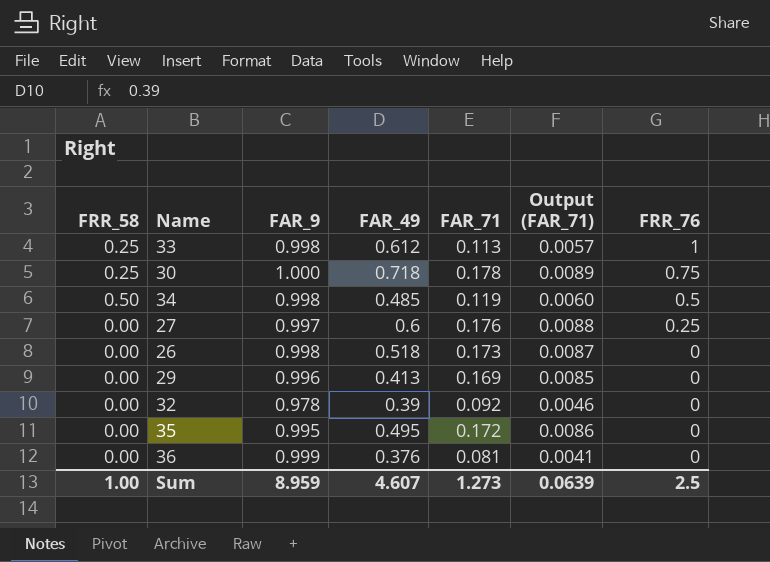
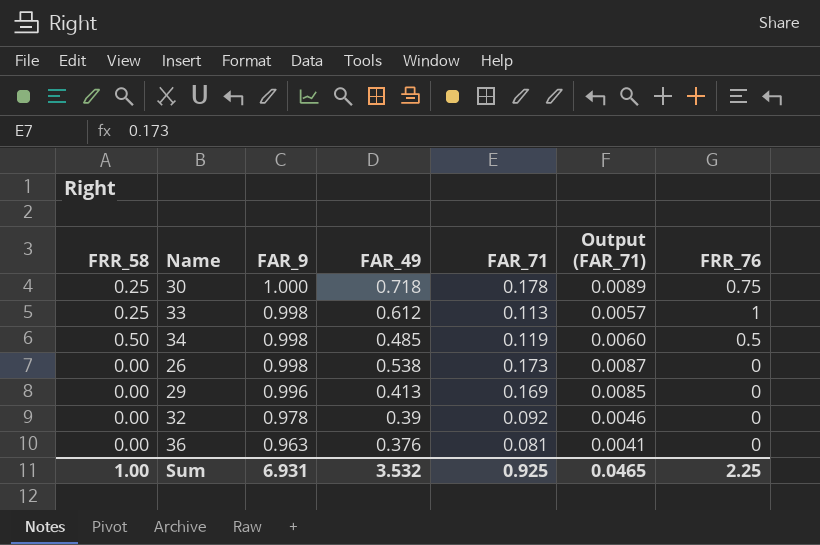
row order: FRR_76 descending -> FAR_9 descending
row 27: 0.00 | 0.997 | 0.6 | 0.176 | 0.0088 | 0.25 -> none
row 35: 0.00 | 0.995 | 0.495 | 0.172 | 0.0086 | 0 -> none
26 | FAR_49: 0.518 -> 0.538
36 | FAR_9: 0.999 -> 0.963
Sum | FAR_9: 8.959 -> 6.931
Sum | FAR_49: 4.607 -> 3.532
Sum | FAR_71: 1.273 -> 0.925
Sum | Output (FAR_71): 0.0639 -> 0.0465
Sum | FRR_76: 2.5 -> 2.25

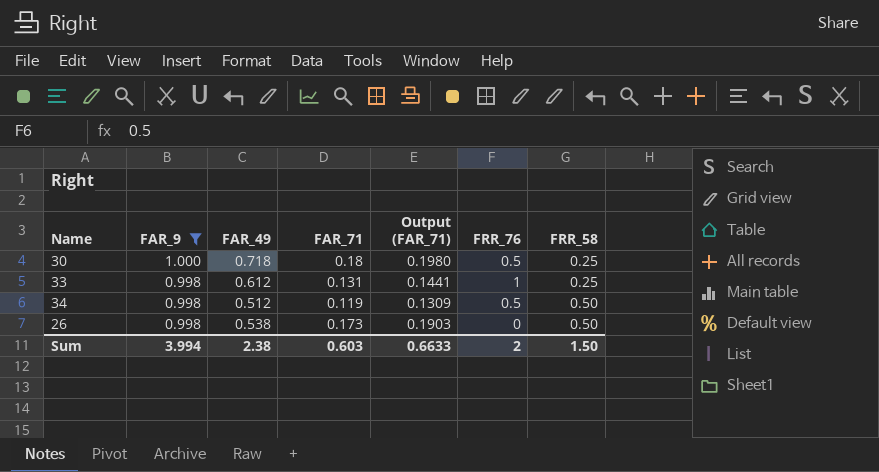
filter: none -> FAR_9 >= 0.998
column Output (FAR_71) | formula: [FAR_71] * 0.05 -> [FAR_71] * 1.1
column FRR_58 | position: 1 -> 7
30 | FAR_71: 0.178 -> 0.18
30 | FRR_76: 0.75 -> 0.5
33 | FAR_71: 0.113 -> 0.131
34 | FAR_49: 0.485 -> 0.512
26 | FRR_58: 0.00 -> 0.50
Sum | FAR_9: 6.931 -> 3.994
Sum | FAR_49: 3.532 -> 2.38
Sum | FAR_71: 0.925 -> 0.603
Sum | Output (FAR_71): 0.0465 -> 0.6633
Sum | FRR_76: 2.25 -> 2
Sum | FRR_58: 1.00 -> 1.50

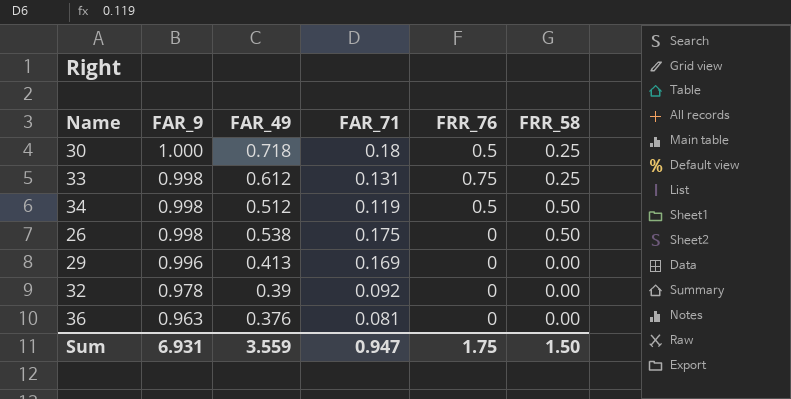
filter: FAR_9 >= 0.998 -> none
column Output (FAR_71) | formula: [FAR_71] * 1.1 -> none
33 | FRR_76: 1 -> 0.75
26 | FAR_71: 0.173 -> 0.175
Sum | FAR_9: 3.994 -> 6.931
Sum | FAR_49: 2.38 -> 3.559
Sum | FAR_71: 0.603 -> 0.947
Sum | FRR_76: 2 -> 1.75

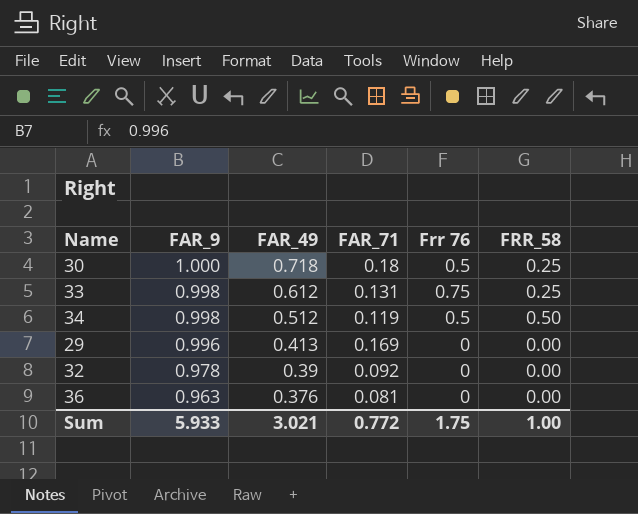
column name: FRR_76 -> Frr 76
row 26: 0.998 | 0.538 | 0.175 | 0 | 0.50 -> none
Sum | FAR_9: 6.931 -> 5.933
Sum | FAR_49: 3.559 -> 3.021
Sum | FAR_71: 0.947 -> 0.772
Sum | FRR_58: 1.50 -> 1.00

